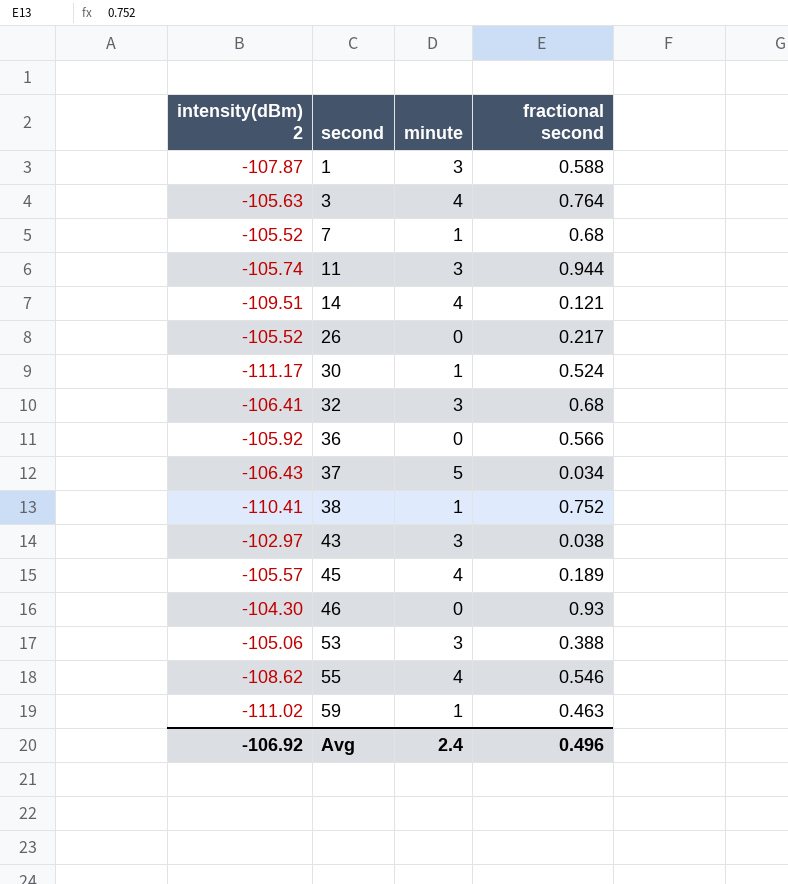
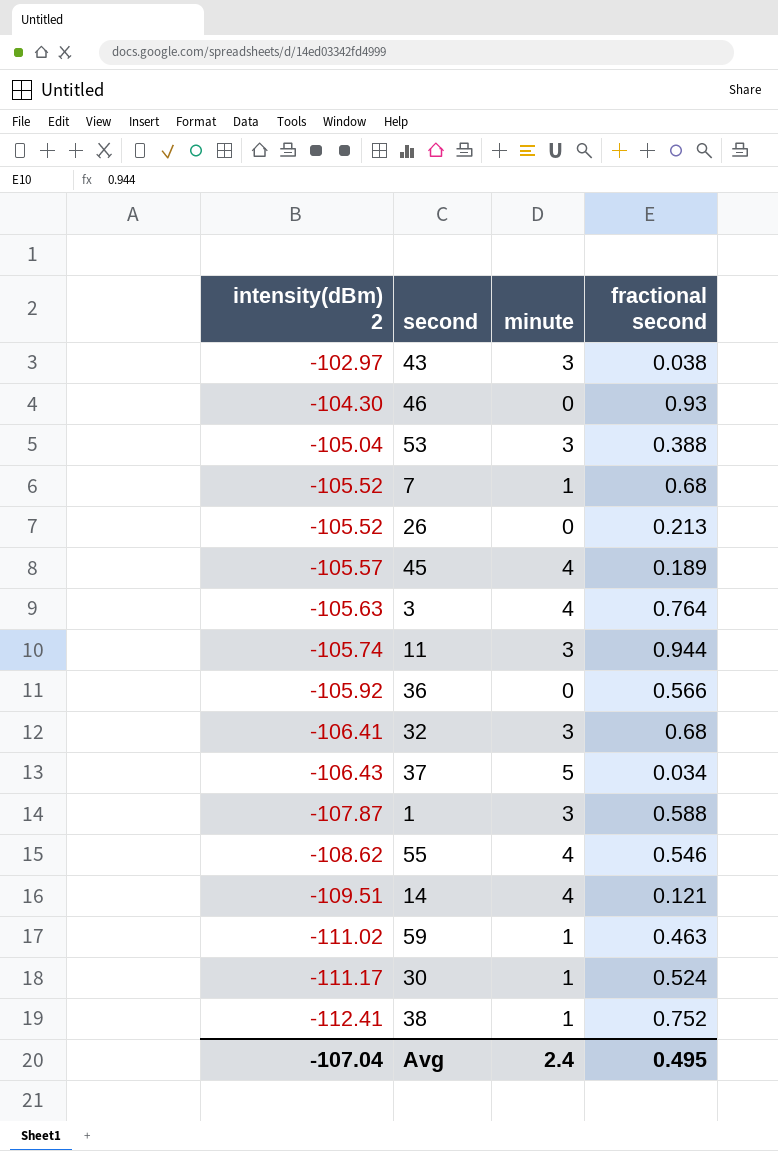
row order: second ascending -> intensity(dBm) 2 descending
53 | intensity(dBm) 2: -105.06 -> -105.04
26 | fractional second: 0.217 -> 0.213
38 | intensity(dBm) 2: -110.41 -> -112.41
Avg | intensity(dBm) 2: -106.92 -> -107.04
Avg | fractional second: 0.496 -> 0.495

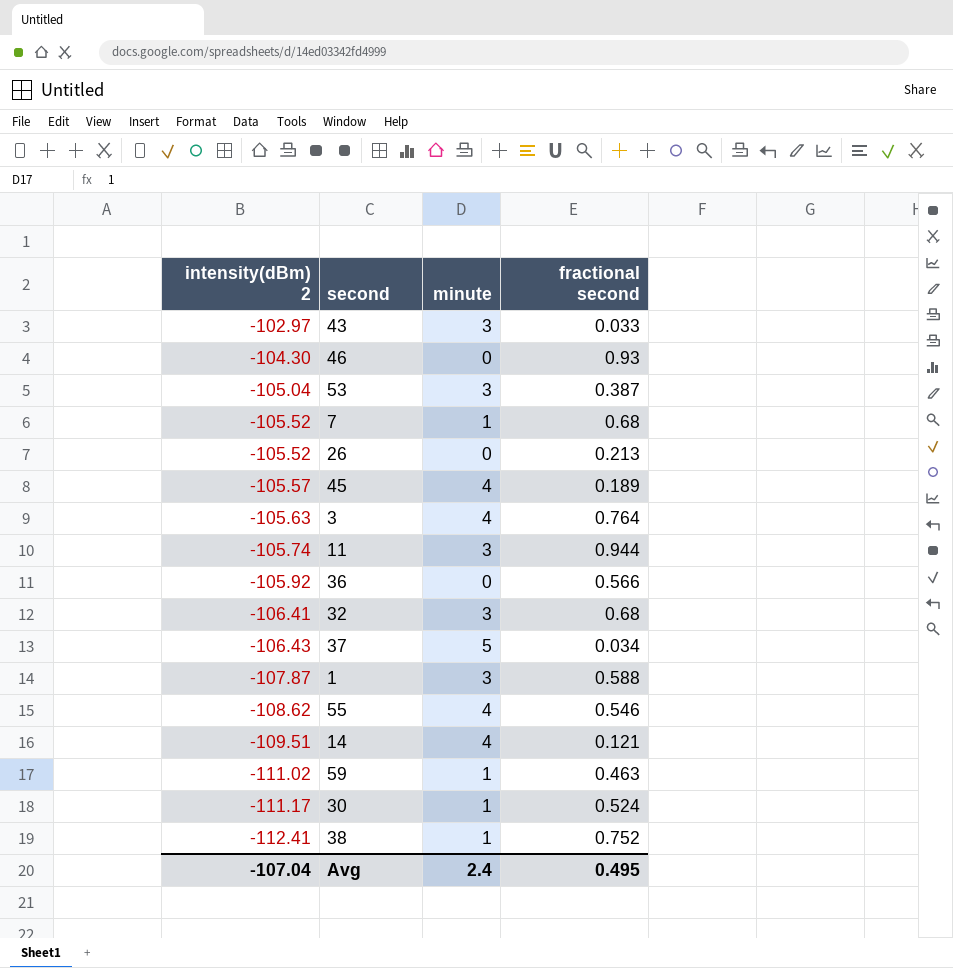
43 | fractional second: 0.038 -> 0.033
53 | fractional second: 0.388 -> 0.387

